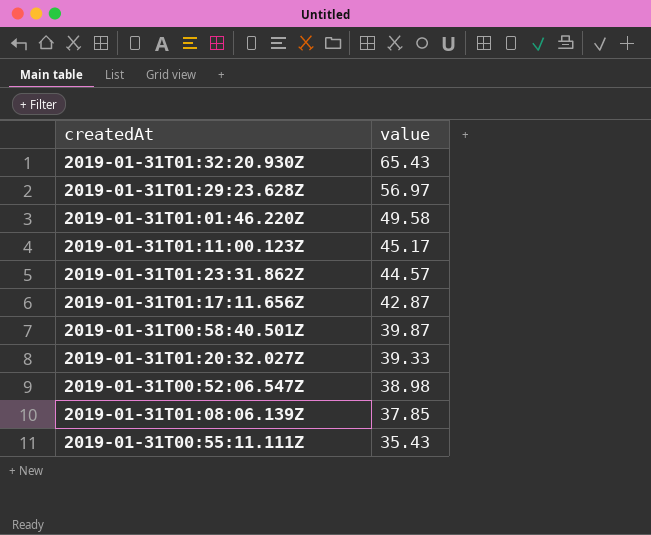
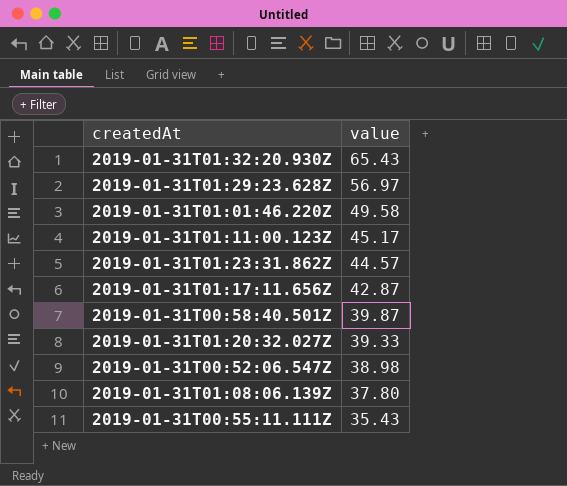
2019-01-31T01:08:06.139Z | value: 37.85 -> 37.80

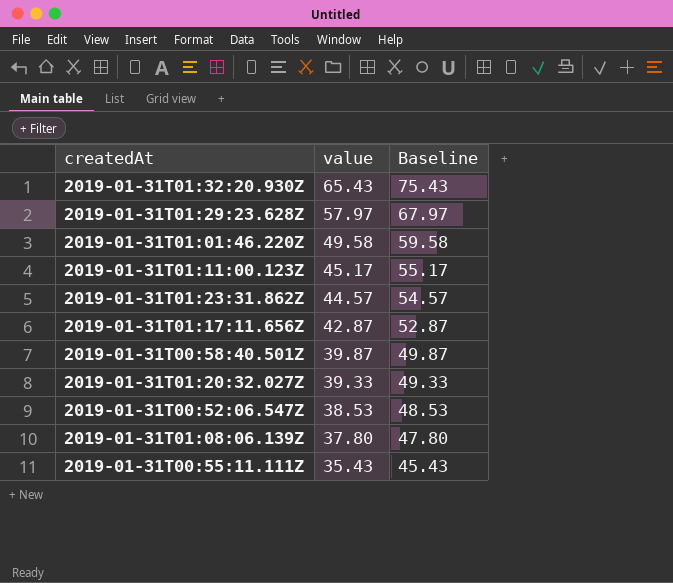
column Baseline | formula: none -> [value] + 10
2019-01-31T01:29:23.628Z | value: 56.97 -> 57.97
2019-01-31T00:52:06.547Z | value: 38.98 -> 38.53

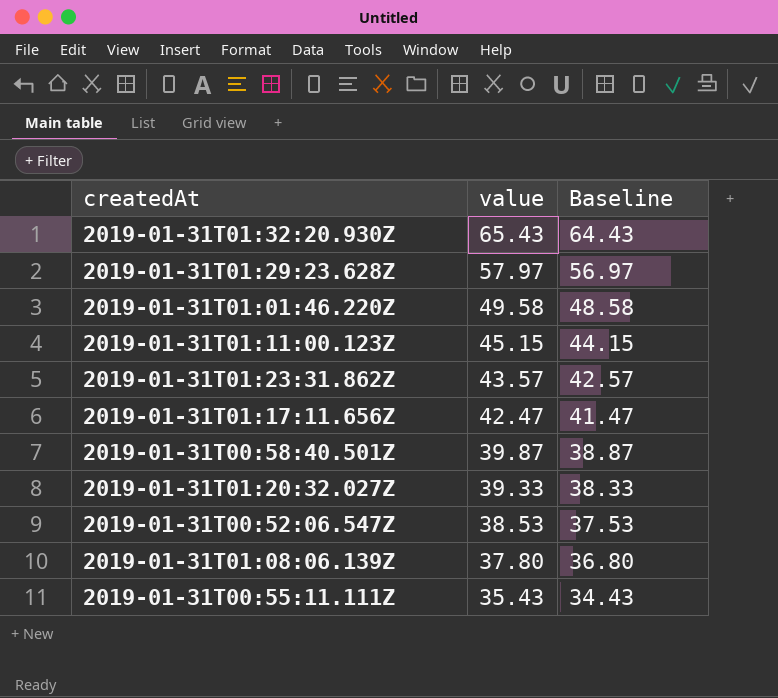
column Baseline | formula: [value] + 10 -> [value] - 1
2019-01-31T01:11:00.123Z | value: 45.17 -> 45.15
2019-01-31T01:23:31.862Z | value: 44.57 -> 43.57
2019-01-31T01:17:11.656Z | value: 42.87 -> 42.47

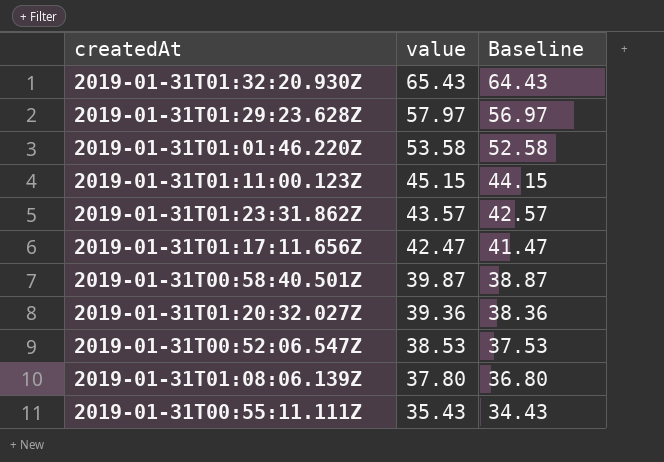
2019-01-31T01:01:46.220Z | value: 49.58 -> 53.58
2019-01-31T01:01:46.220Z | Baseline: 48.58 -> 52.58
2019-01-31T01:20:32.027Z | value: 39.33 -> 39.36
2019-01-31T01:20:32.027Z | Baseline: 38.33 -> 38.36

